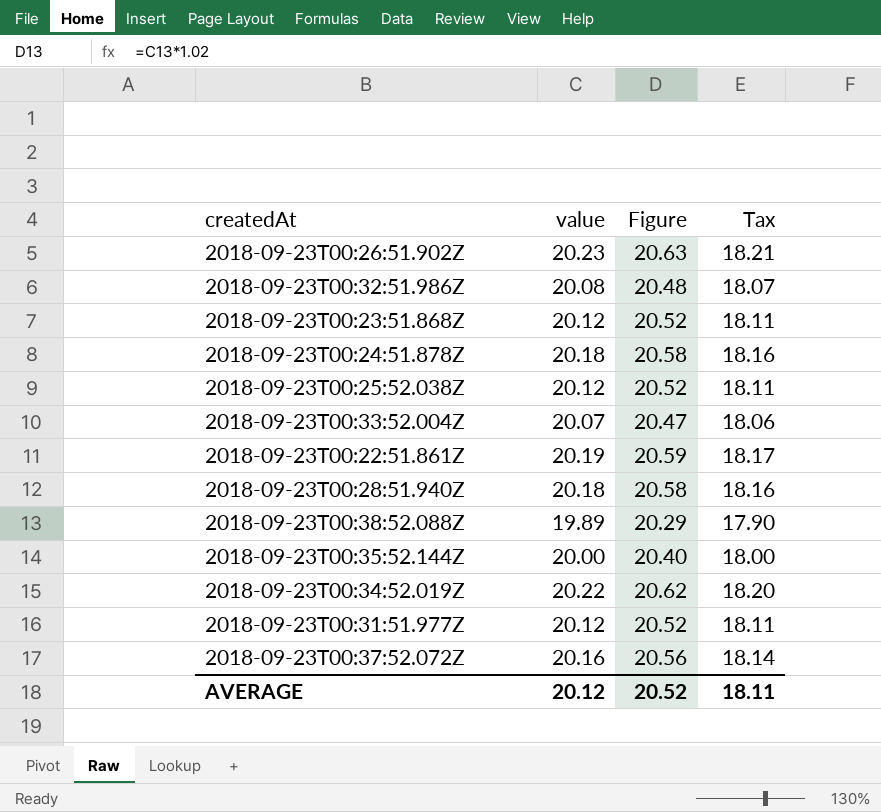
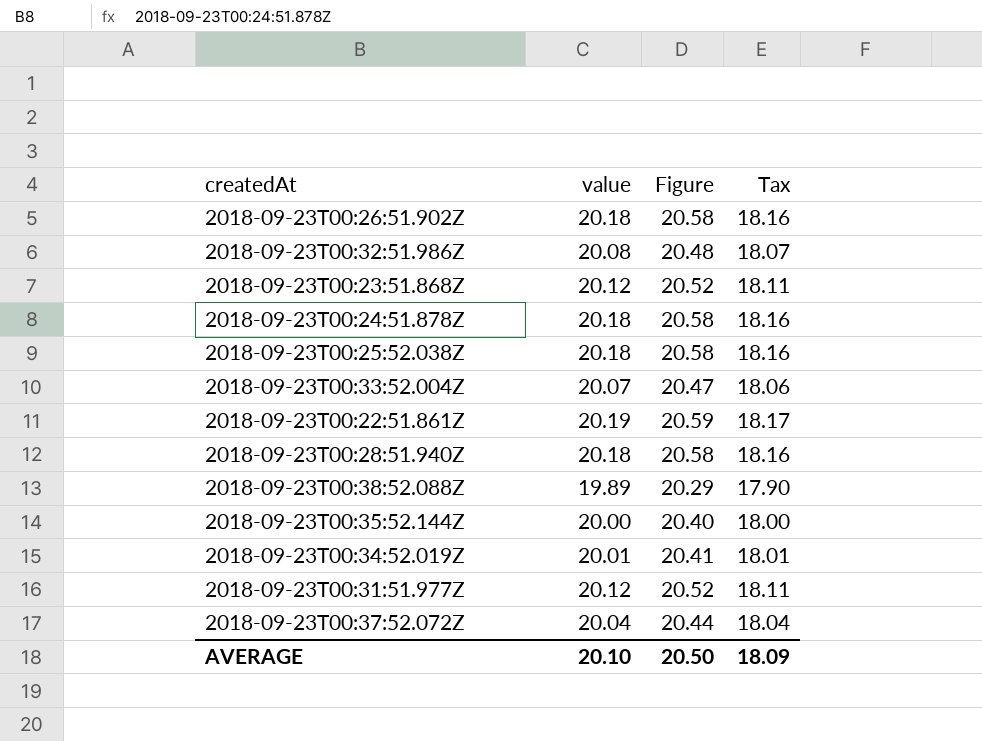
2018-09-23T00:26:51.902Z | value: 20.23 -> 20.18
2018-09-23T00:26:51.902Z | Figure: 20.63 -> 20.58
2018-09-23T00:26:51.902Z | Tax: 18.21 -> 18.16
2018-09-23T00:25:52.038Z | value: 20.12 -> 20.18
2018-09-23T00:25:52.038Z | Figure: 20.52 -> 20.58
2018-09-23T00:25:52.038Z | Tax: 18.11 -> 18.16
2018-09-23T00:34:52.019Z | value: 20.22 -> 20.01
2018-09-23T00:34:52.019Z | Figure: 20.62 -> 20.41
2018-09-23T00:34:52.019Z | Tax: 18.20 -> 18.01
2018-09-23T00:37:52.072Z | value: 20.16 -> 20.04
2018-09-23T00:37:52.072Z | Figure: 20.56 -> 20.44
2018-09-23T00:37:52.072Z | Tax: 18.14 -> 18.04
AVERAGE | value: 20.12 -> 20.10
AVERAGE | Figure: 20.52 -> 20.50
AVERAGE | Tax: 18.11 -> 18.09

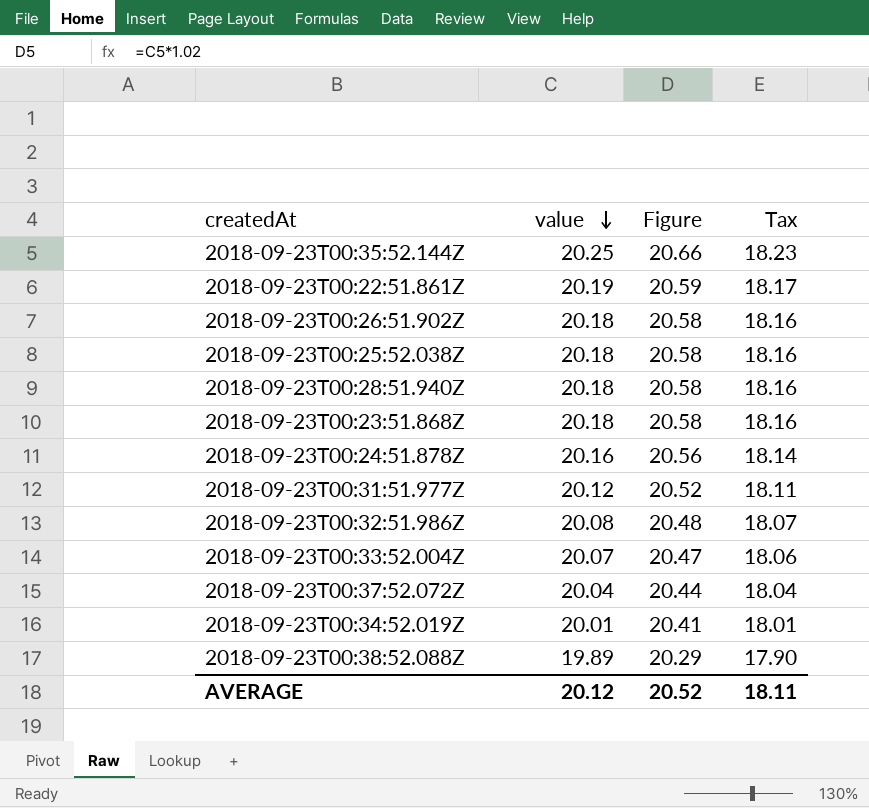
row order: none -> value descending
2018-09-23T00:35:52.144Z | value: 20.00 -> 20.25
2018-09-23T00:35:52.144Z | Figure: 20.40 -> 20.66
2018-09-23T00:35:52.144Z | Tax: 18.00 -> 18.23
2018-09-23T00:23:51.868Z | value: 20.12 -> 20.18
2018-09-23T00:23:51.868Z | Figure: 20.52 -> 20.58
2018-09-23T00:23:51.868Z | Tax: 18.11 -> 18.16
2018-09-23T00:24:51.878Z | value: 20.18 -> 20.16
2018-09-23T00:24:51.878Z | Figure: 20.58 -> 20.56
2018-09-23T00:24:51.878Z | Tax: 18.16 -> 18.14
AVERAGE | value: 20.10 -> 20.12
AVERAGE | Figure: 20.50 -> 20.52
AVERAGE | Tax: 18.09 -> 18.11

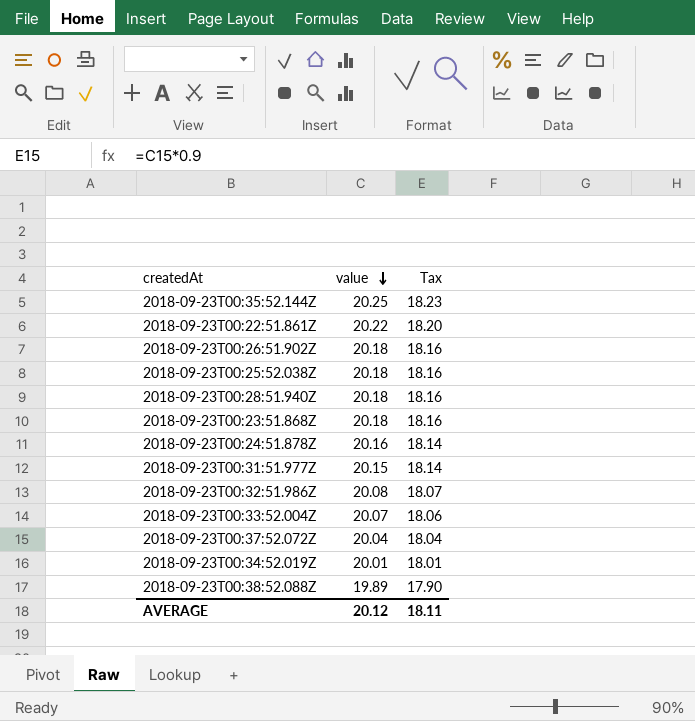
column Figure | formula: [value] * 1.02 -> none
2018-09-23T00:22:51.861Z | value: 20.19 -> 20.22
2018-09-23T00:22:51.861Z | Tax: 18.17 -> 18.20
2018-09-23T00:31:51.977Z | value: 20.12 -> 20.15
2018-09-23T00:31:51.977Z | Tax: 18.11 -> 18.14

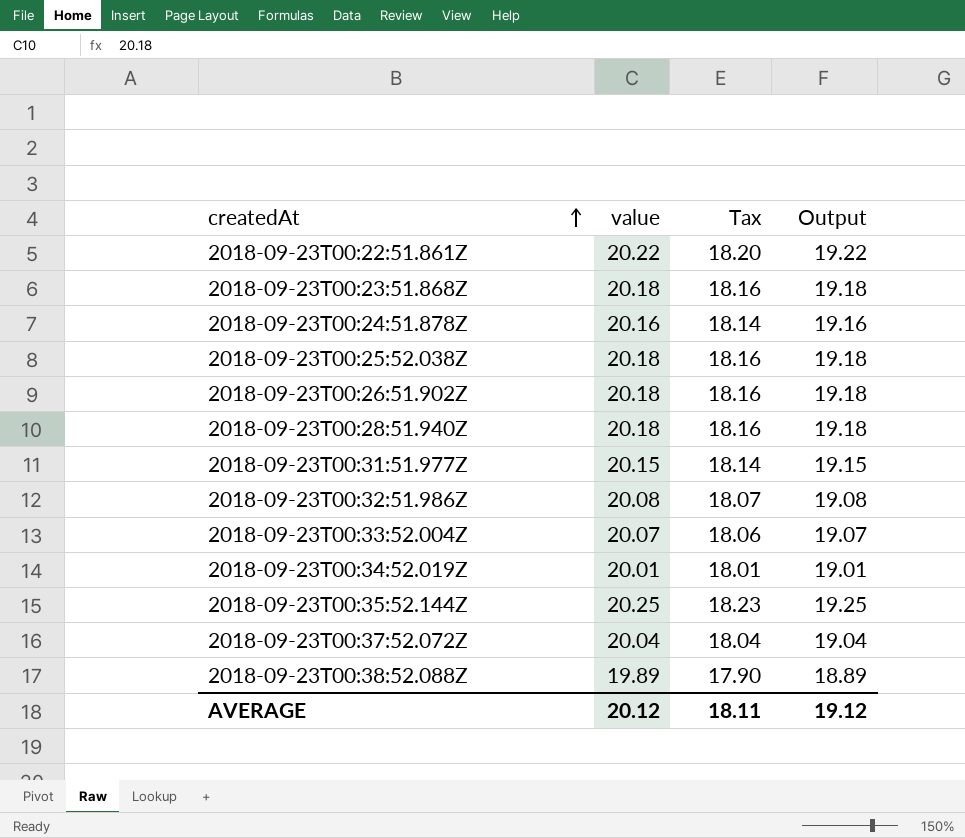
row order: value descending -> createdAt ascending
column Output | formula: none -> [value] - 1

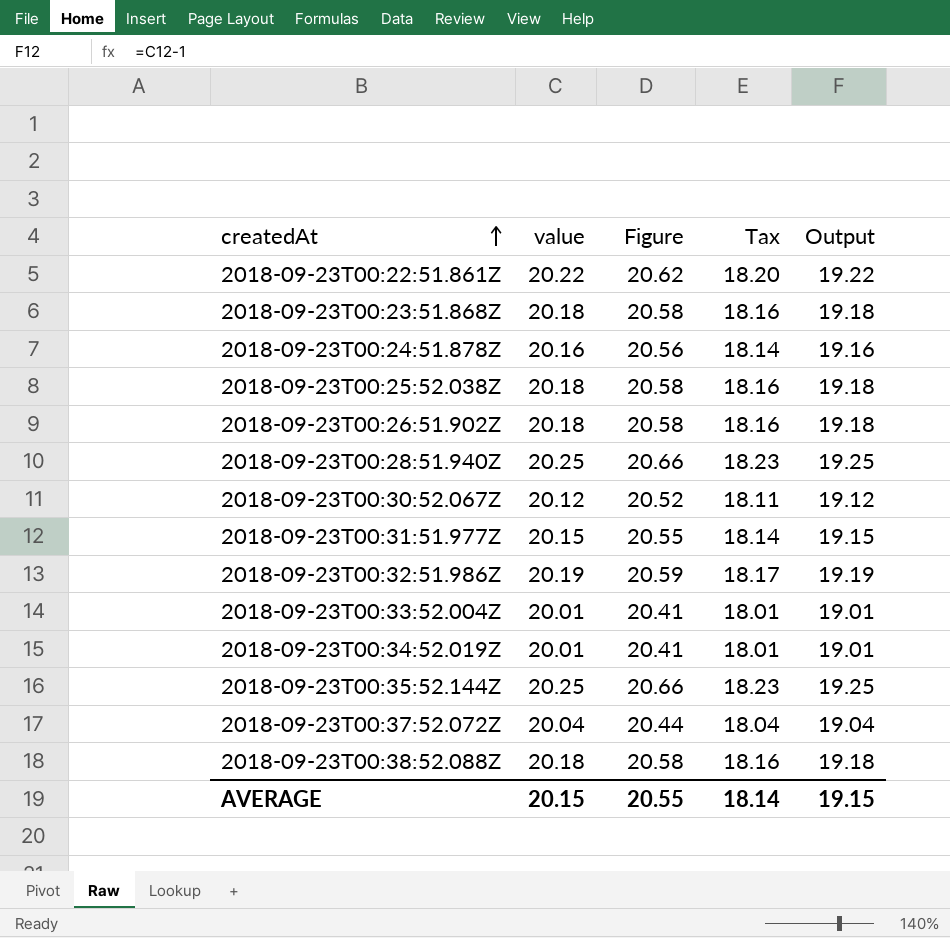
column Figure | formula: none -> [value] * 1.02
2018-09-23T00:28:51.940Z | value: 20.18 -> 20.25
2018-09-23T00:28:51.940Z | Tax: 18.16 -> 18.23
2018-09-23T00:28:51.940Z | Output: 19.18 -> 19.25
row 2018-09-23T00:30:52.067Z: none -> 20.12 | 20.52 | 18.11 | 19.12
2018-09-23T00:32:51.986Z | value: 20.08 -> 20.19
2018-09-23T00:32:51.986Z | Tax: 18.07 -> 18.17
2018-09-23T00:32:51.986Z | Output: 19.08 -> 19.19
2018-09-23T00:33:52.004Z | value: 20.07 -> 20.01
2018-09-23T00:33:52.004Z | Tax: 18.06 -> 18.01
2018-09-23T00:33:52.004Z | Output: 19.07 -> 19.01
2018-09-23T00:38:52.088Z | value: 19.89 -> 20.18
2018-09-23T00:38:52.088Z | Tax: 17.90 -> 18.16
2018-09-23T00:38:52.088Z | Output: 18.89 -> 19.18
AVERAGE | value: 20.12 -> 20.15
AVERAGE | Tax: 18.11 -> 18.14
AVERAGE | Output: 19.12 -> 19.15

